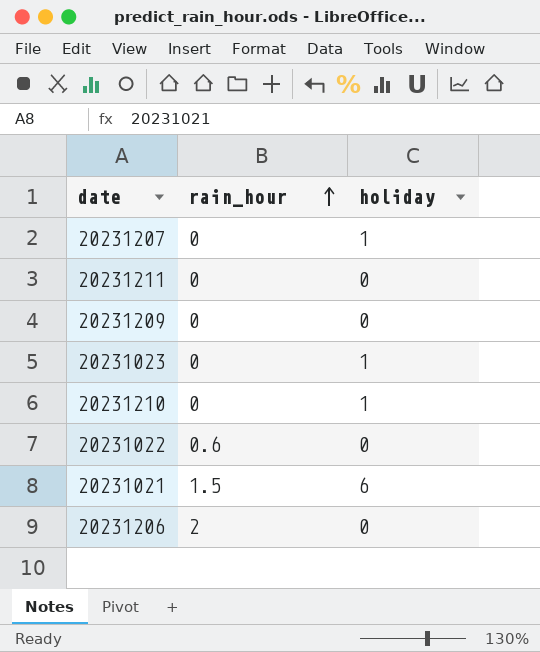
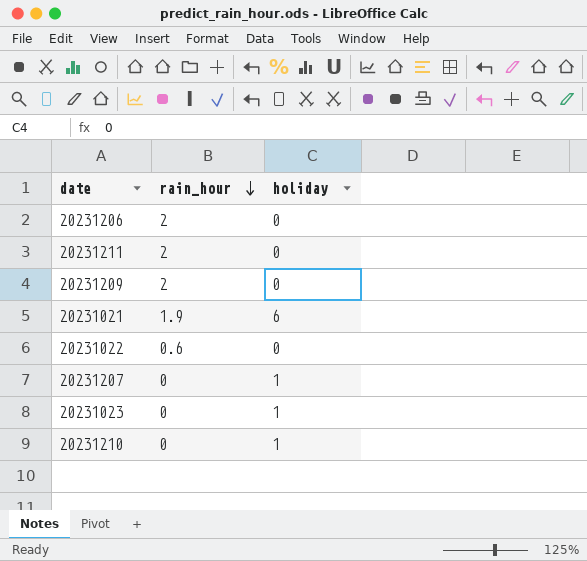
row order: rain_hour ascending -> rain_hour descending
20231211 | rain_hour: 0 -> 2
20231209 | rain_hour: 0 -> 2
20231021 | rain_hour: 1.5 -> 1.9

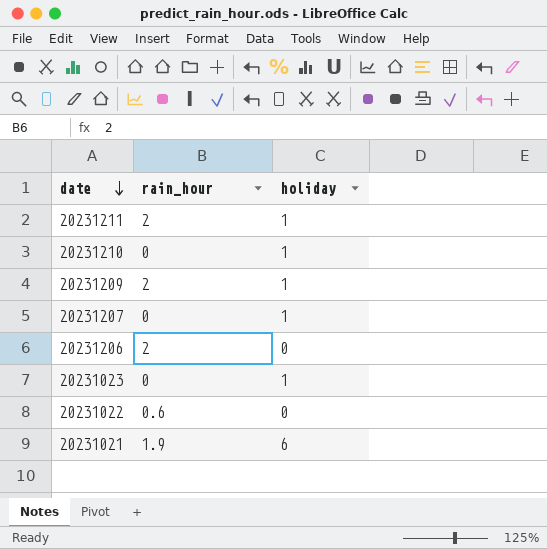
row order: rain_hour descending -> date descending
20231211 | holiday: 0 -> 1
20231209 | holiday: 0 -> 1

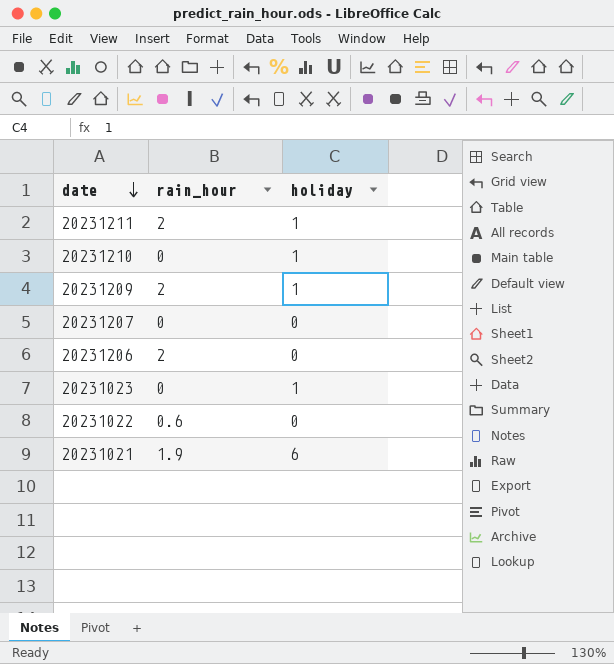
20231207 | holiday: 1 -> 0

